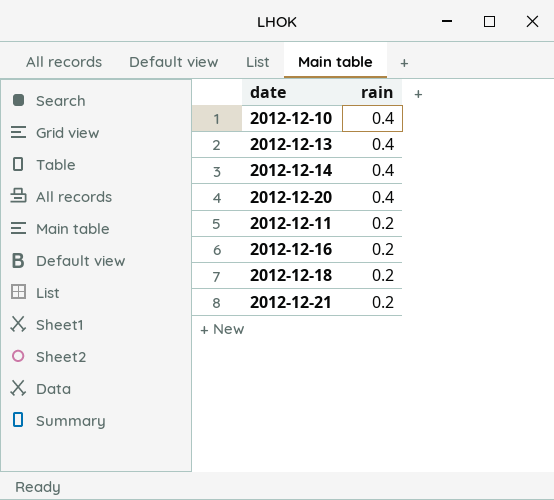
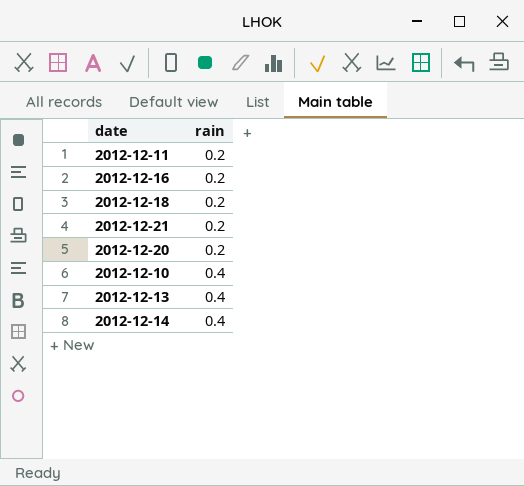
row order: rain descending -> rain ascending
2012-12-20 | rain: 0.4 -> 0.2

